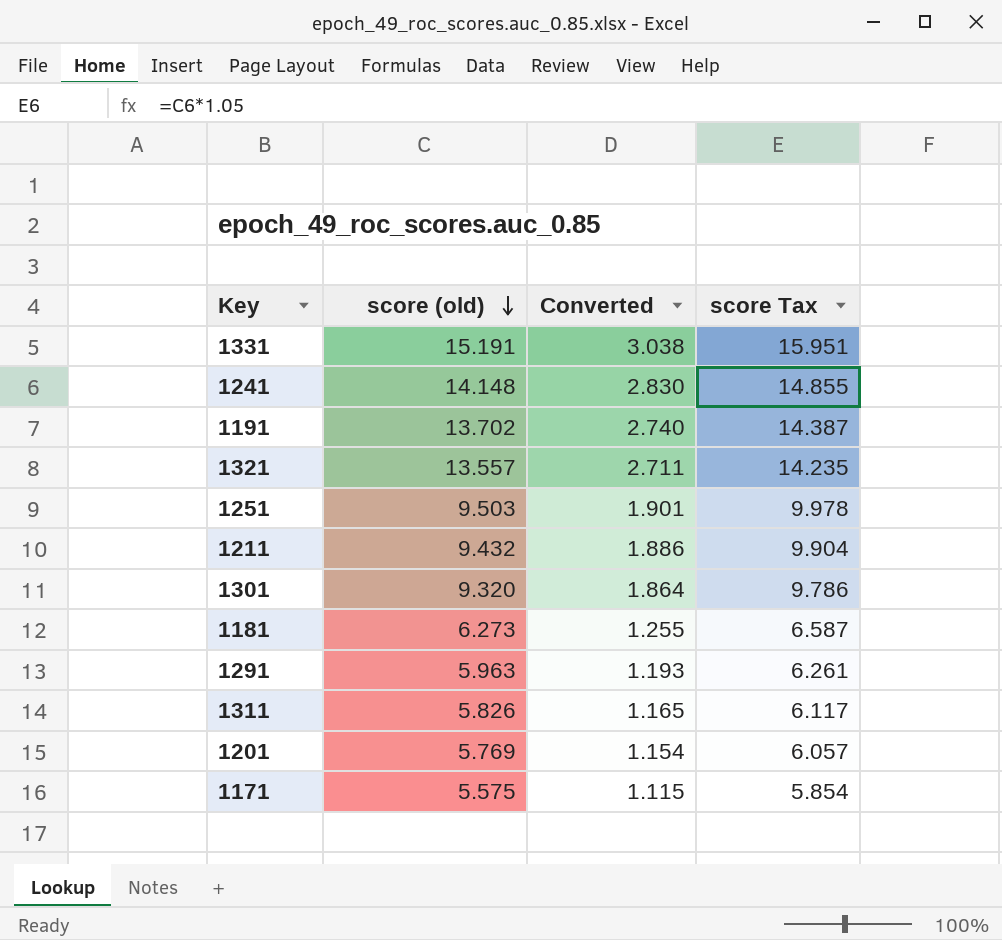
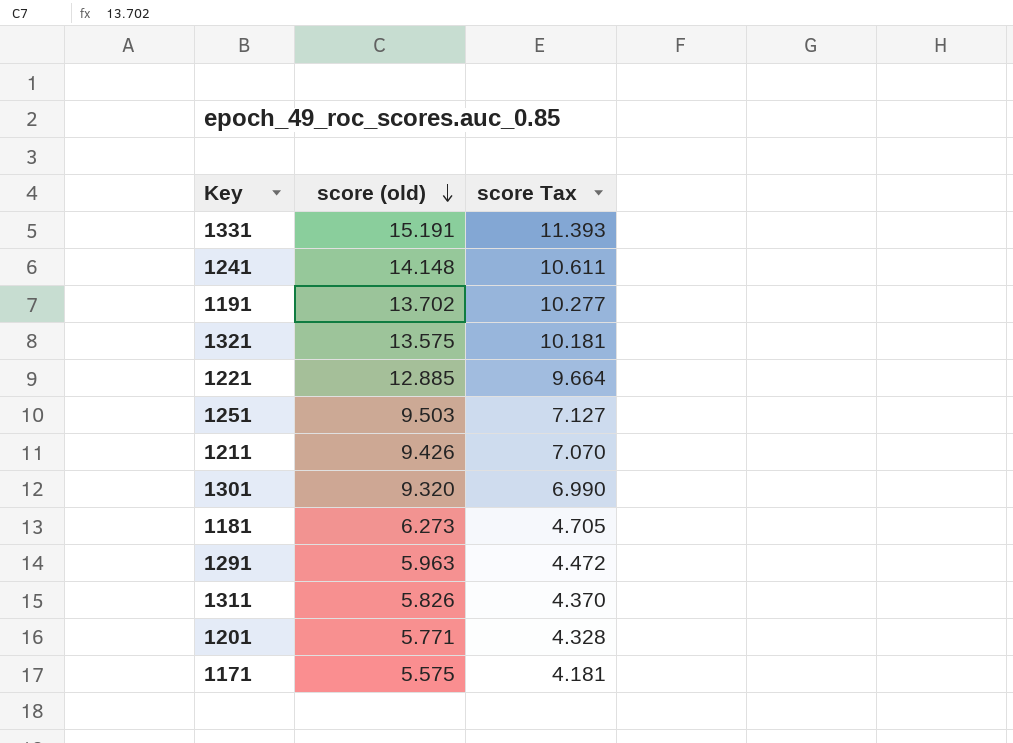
column Converted | formula: [score (old)] * 0.2 -> none
column score Tax | formula: [score (old)] * 1.05 -> [score (old)] * 0.75
1321 | score (old): 13.557 -> 13.575
row 1221: none -> 12.885 | 9.664
1211 | score (old): 9.432 -> 9.426
1201 | score (old): 5.769 -> 5.771

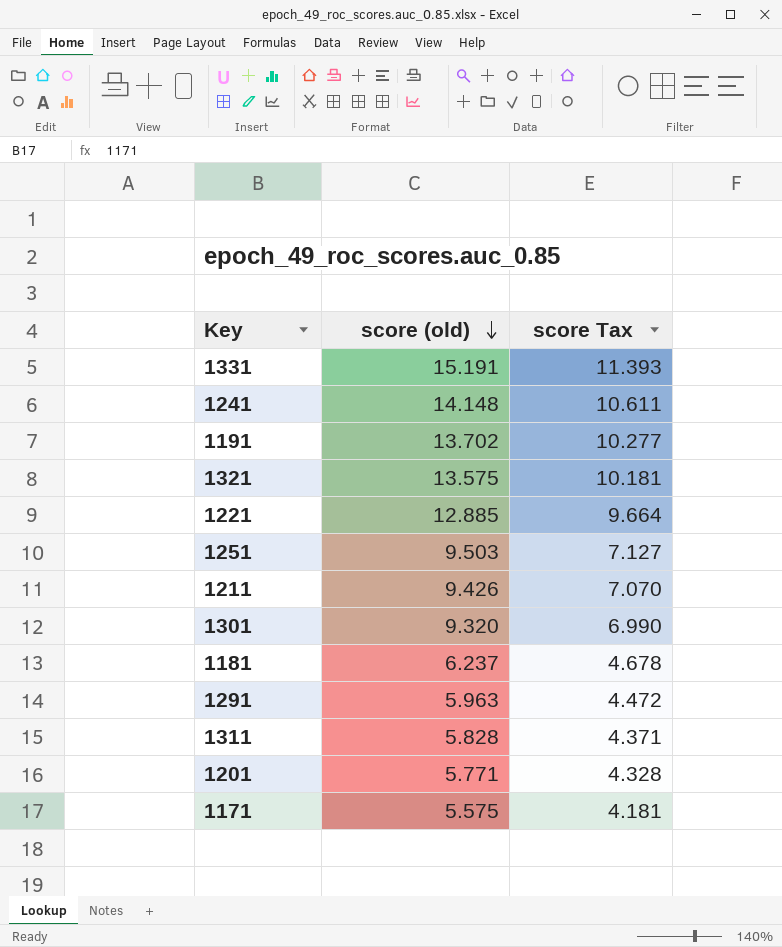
1181 | score (old): 6.273 -> 6.237
1181 | score Tax: 4.705 -> 4.678
1311 | score (old): 5.826 -> 5.828
1311 | score Tax: 4.370 -> 4.371

